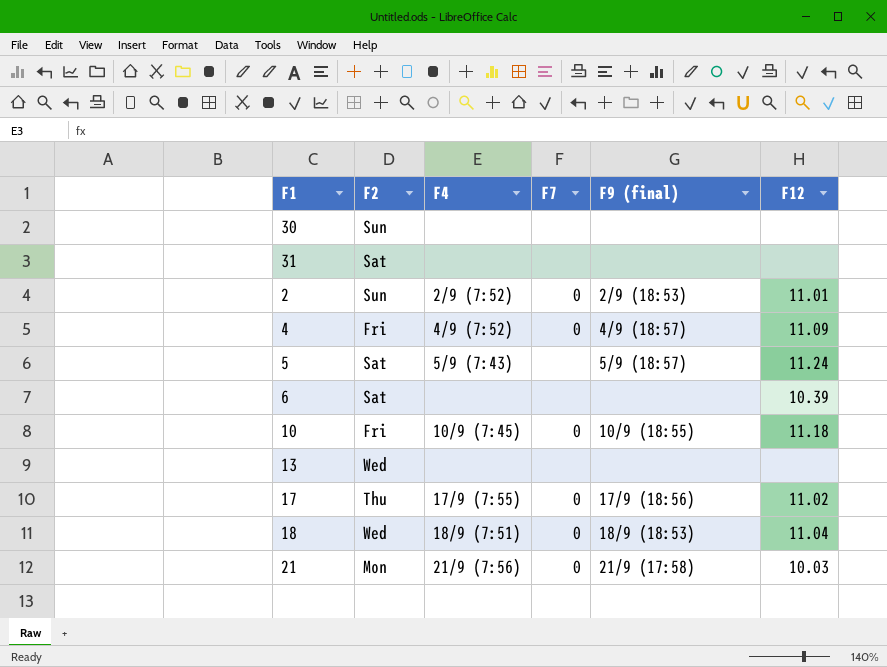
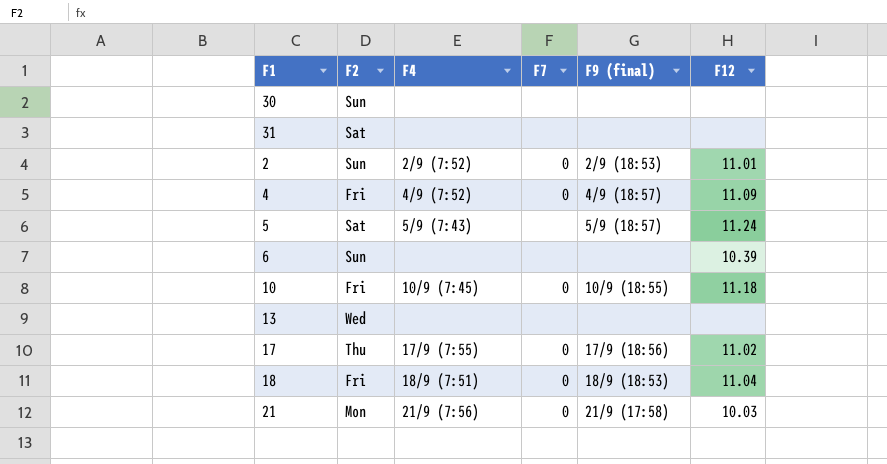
6 | F2: Sat -> Sun
18 | F2: Wed -> Fri

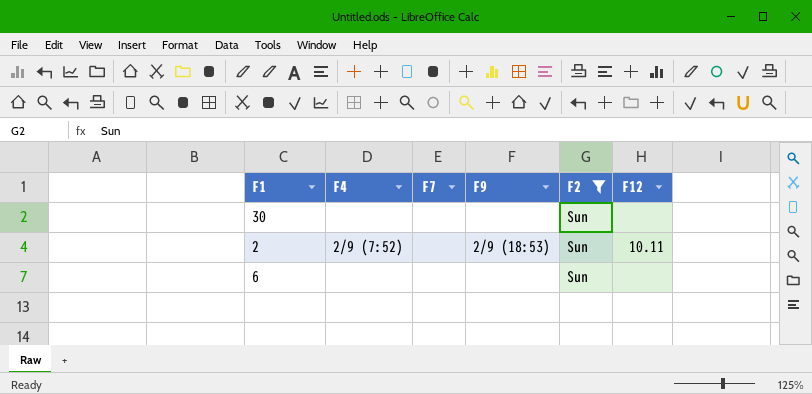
filter: none -> F2 = Sun
column name: F9 (final) -> F9
column F2 | position: 2 -> 5
2 | F7: 0 -> none
2 | F12: 11.01 -> 10.11
6 | F12: 10.39 -> none

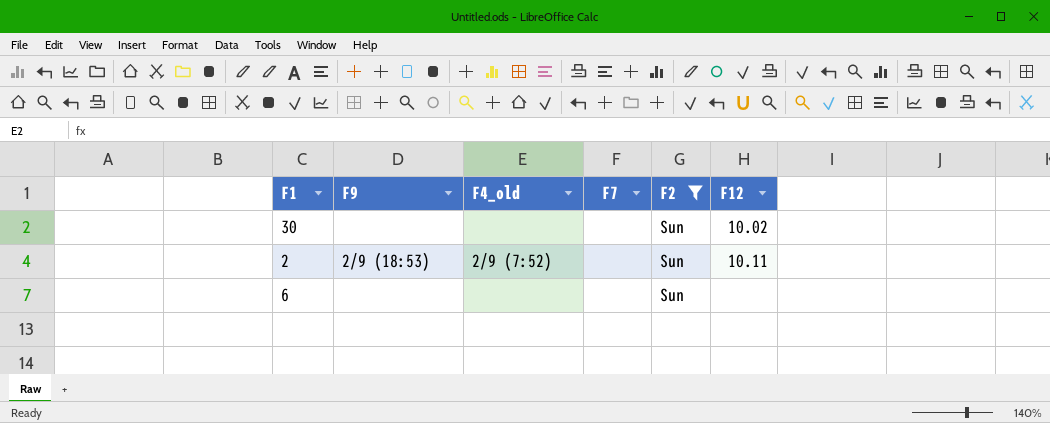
column F9 | position: 4 -> 2
column name: F4 -> F4_old
30 | F12: none -> 10.02

